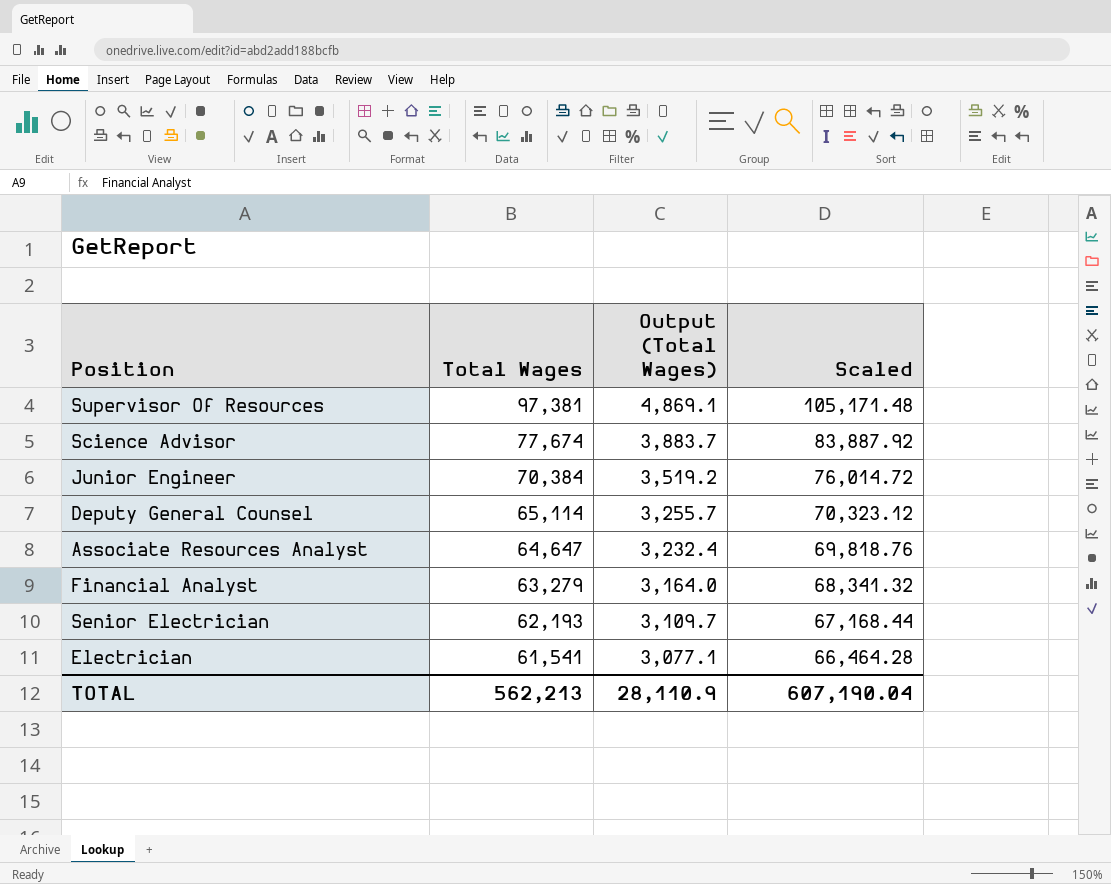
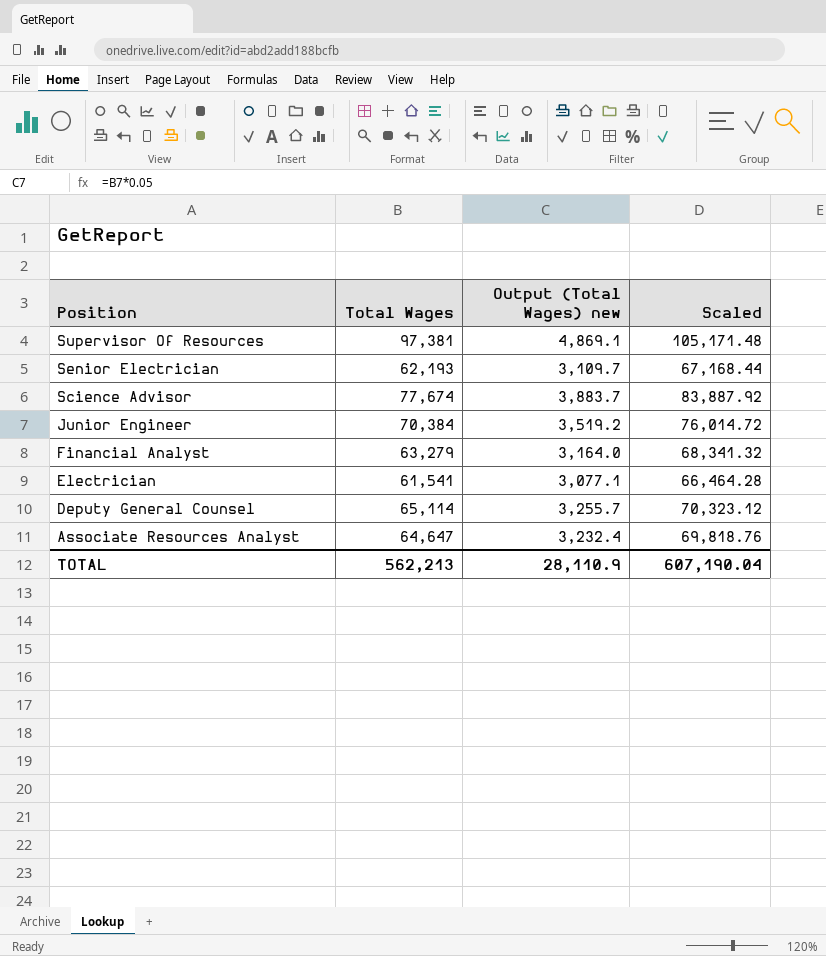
row order: Total Wages descending -> Position descending
column name: Output (Total Wages) -> Output (Total Wages) new

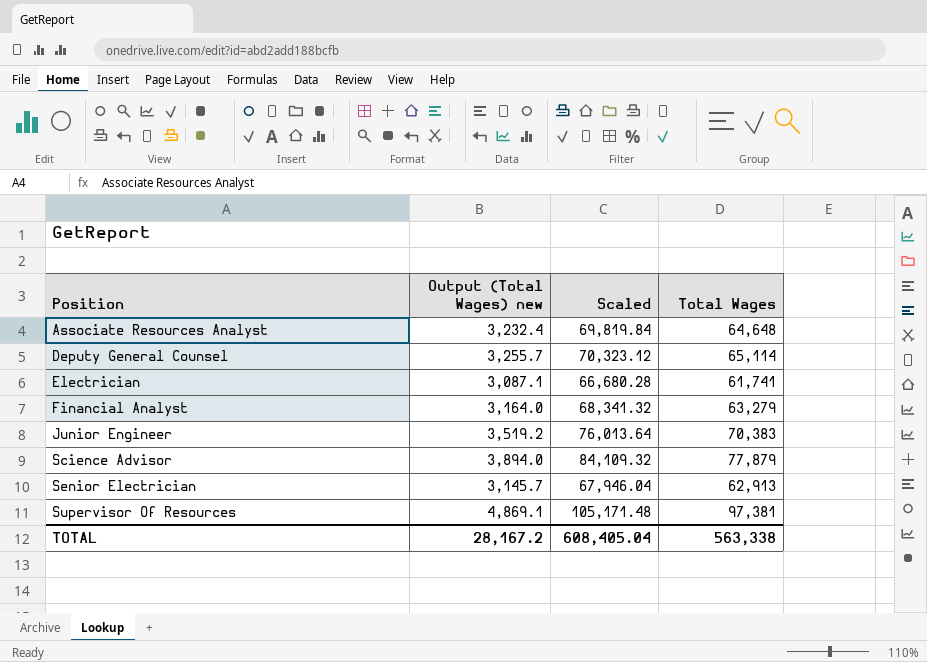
row order: Position descending -> Position ascending
column Total Wages | position: 2 -> 4
Associate Resources Analyst | Scaled: 69,818.76 -> 69,819.84
Associate Resources Analyst | Total Wages: 64,647 -> 64,648
Electrician | Output (Total Wages) new: 3,077.1 -> 3,087.1
Electrician | Scaled: 66,464.28 -> 66,680.28
Electrician | Total Wages: 61,541 -> 61,741
Junior Engineer | Scaled: 76,014.72 -> 76,013.64
Junior Engineer | Total Wages: 70,384 -> 70,383
Science Advisor | Output (Total Wages) new: 3,883.7 -> 3,894.0
Science Advisor | Scaled: 83,887.92 -> 84,109.32
Science Advisor | Total Wages: 77,674 -> 77,879
Senior Electrician | Output (Total Wages) new: 3,109.7 -> 3,145.7
Senior Electrician | Scaled: 67,168.44 -> 67,946.04
Senior Electrician | Total Wages: 62,193 -> 62,913
TOTAL | Output (Total Wages) new: 28,110.9 -> 28,167.2
TOTAL | Scaled: 607,190.04 -> 608,405.04
TOTAL | Total Wages: 562,213 -> 563,338

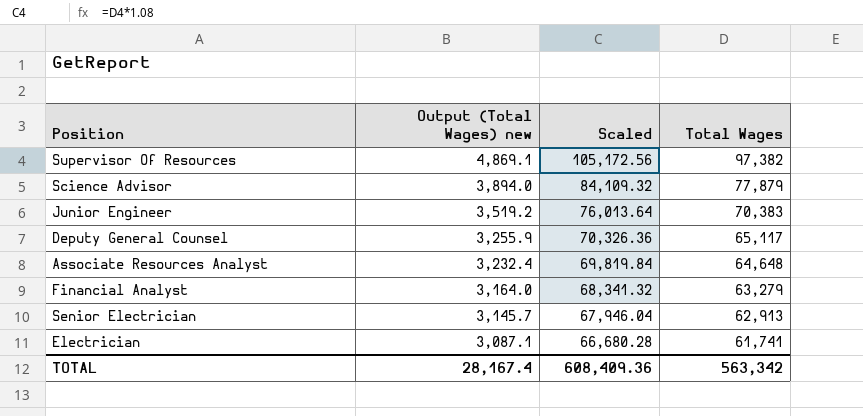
row order: Position ascending -> Output (Total Wages) new descending
Supervisor Of Resources | Scaled: 105,171.48 -> 105,172.56
Supervisor Of Resources | Total Wages: 97,381 -> 97,382
Deputy General Counsel | Output (Total Wages) new: 3,255.7 -> 3,255.9
Deputy General Counsel | Scaled: 70,323.12 -> 70,326.36
Deputy General Counsel | Total Wages: 65,114 -> 65,117
TOTAL | Output (Total Wages) new: 28,167.2 -> 28,167.4
TOTAL | Scaled: 608,405.04 -> 608,409.36
TOTAL | Total Wages: 563,338 -> 563,342

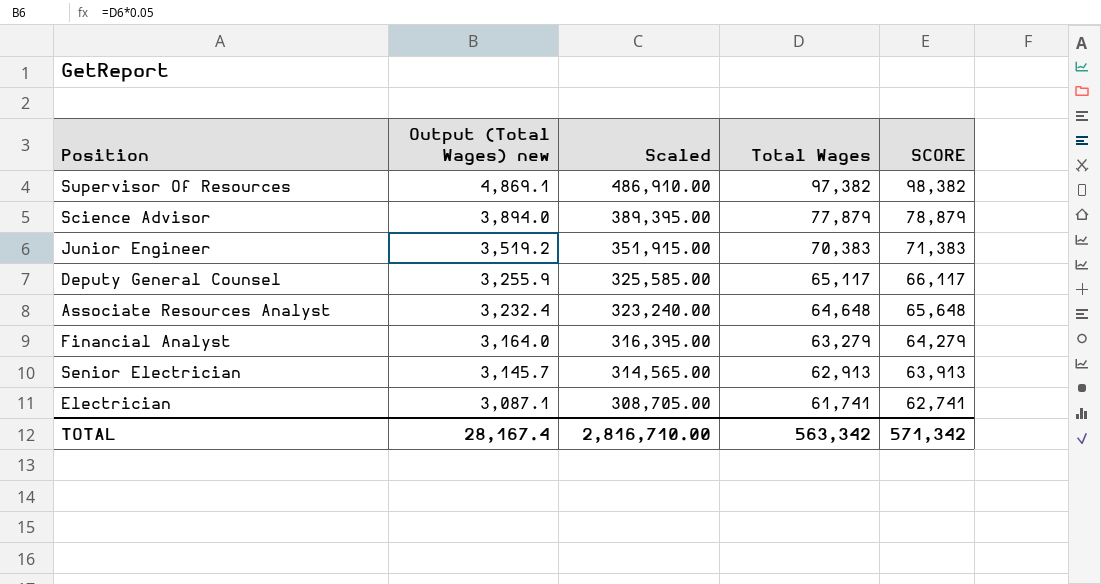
column Scaled | formula: [Total Wages] * 1.08 -> [Total Wages] * 5
column SCORE | formula: none -> [Total Wages] + 1000
TOTAL | Scaled: 608,409.36 -> 2,816,710.00

